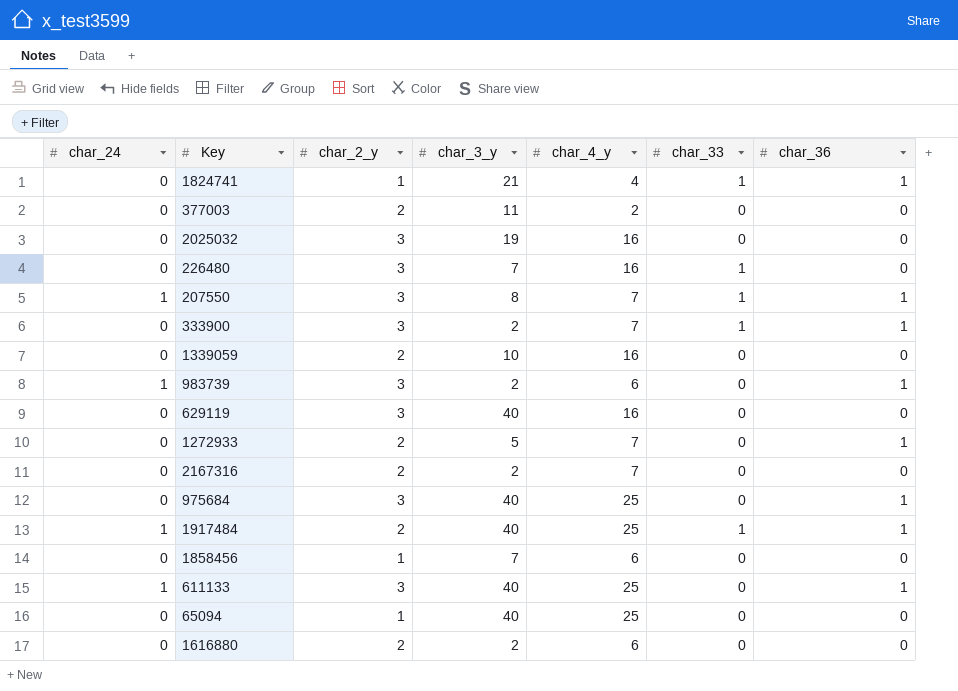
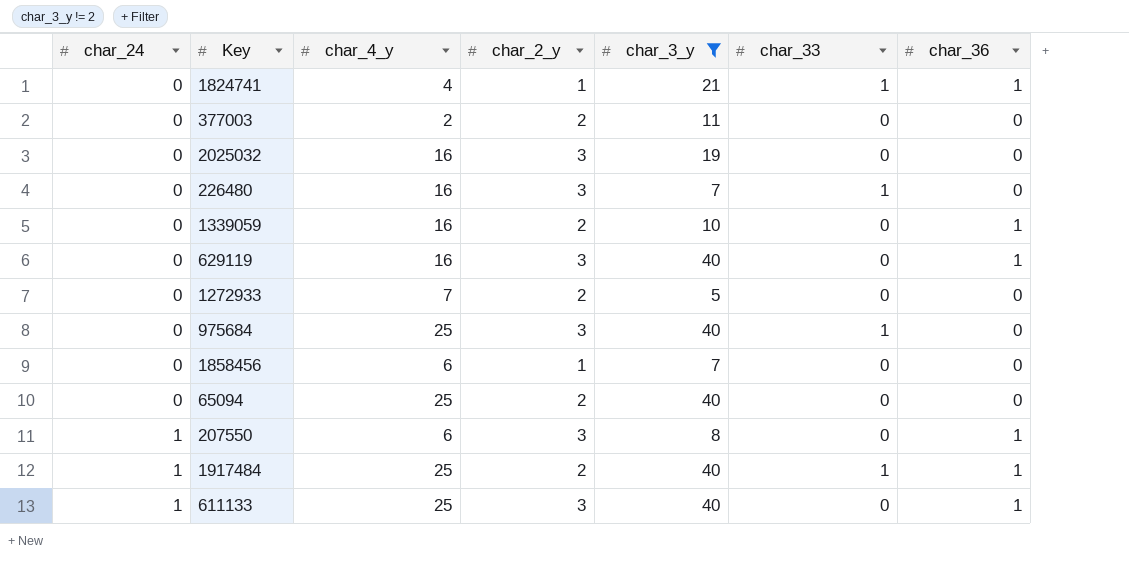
filter: none -> char_3_y != 2
row order: none -> char_24 ascending
column char_4_y | position: 5 -> 3
1339059 | char_36: 0 -> 1
629119 | char_36: 0 -> 1
1272933 | char_36: 1 -> 0
975684 | char_33: 0 -> 1
975684 | char_36: 1 -> 0
65094 | char_2_y: 1 -> 2
207550 | char_4_y: 7 -> 6
207550 | char_33: 1 -> 0

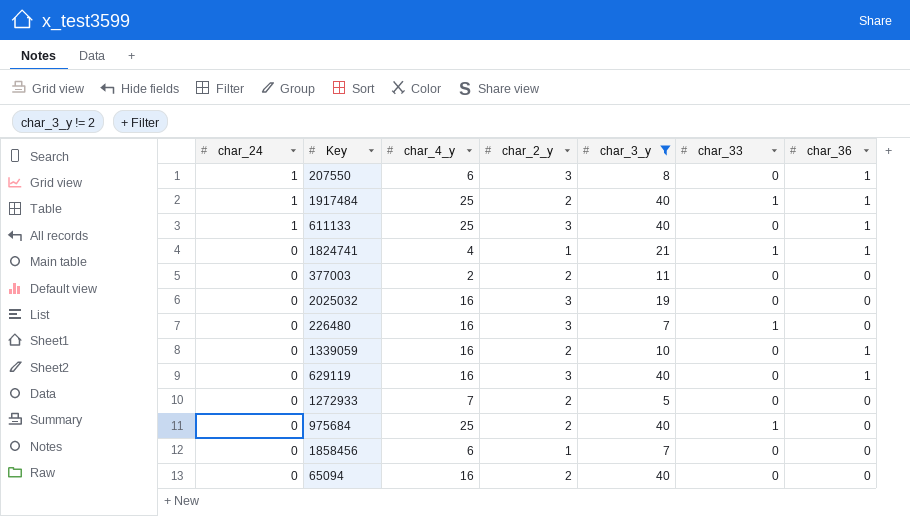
row order: char_24 ascending -> char_24 descending
975684 | char_2_y: 3 -> 2
65094 | char_4_y: 25 -> 16

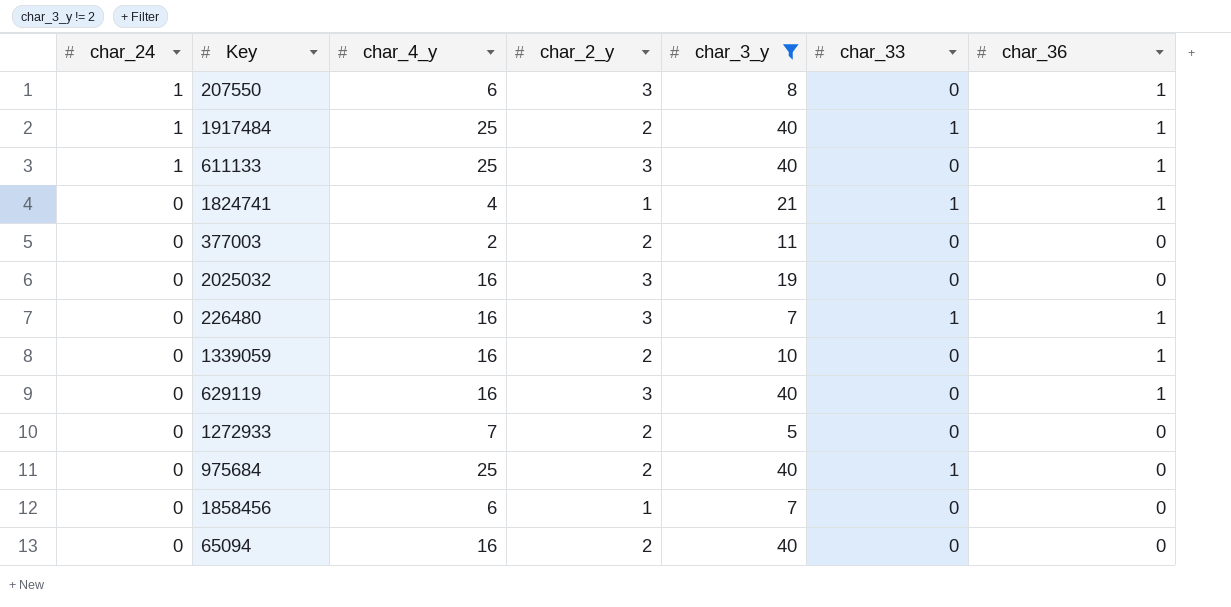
226480 | char_36: 0 -> 1

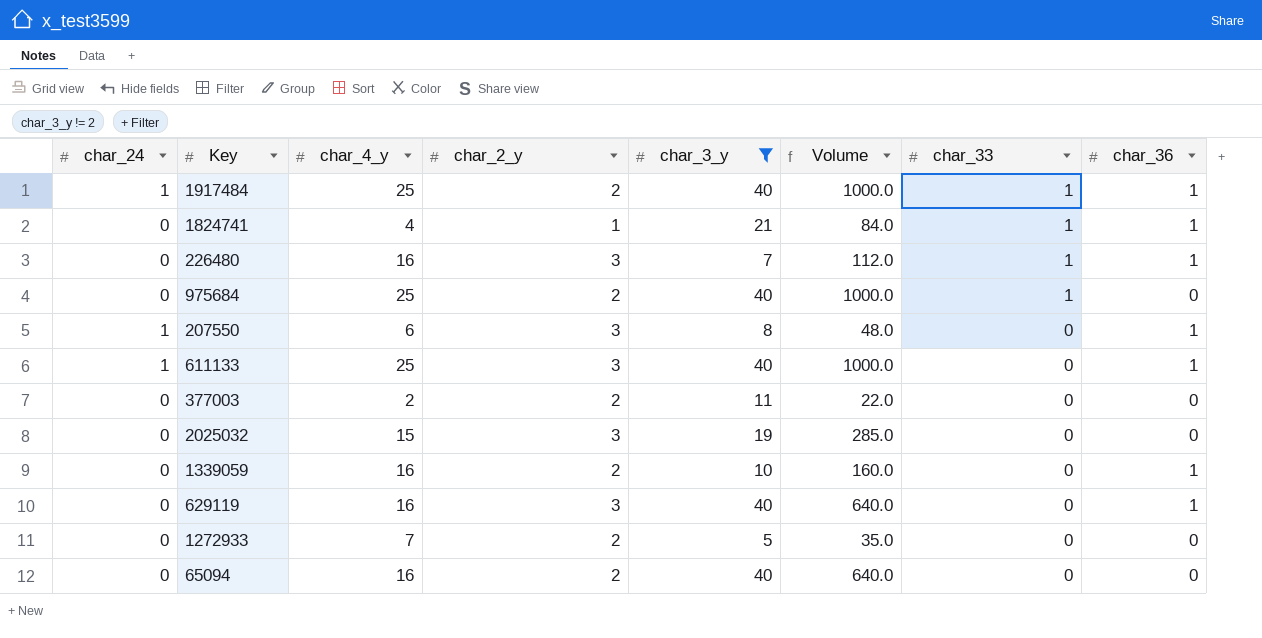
row order: char_24 descending -> char_33 descending
column Volume | formula: none -> [char_4_y] * [char_3_y]
row 1858456: 0 | 6 | 1 | 7 | 0 | 0 -> none
2025032 | char_4_y: 16 -> 15

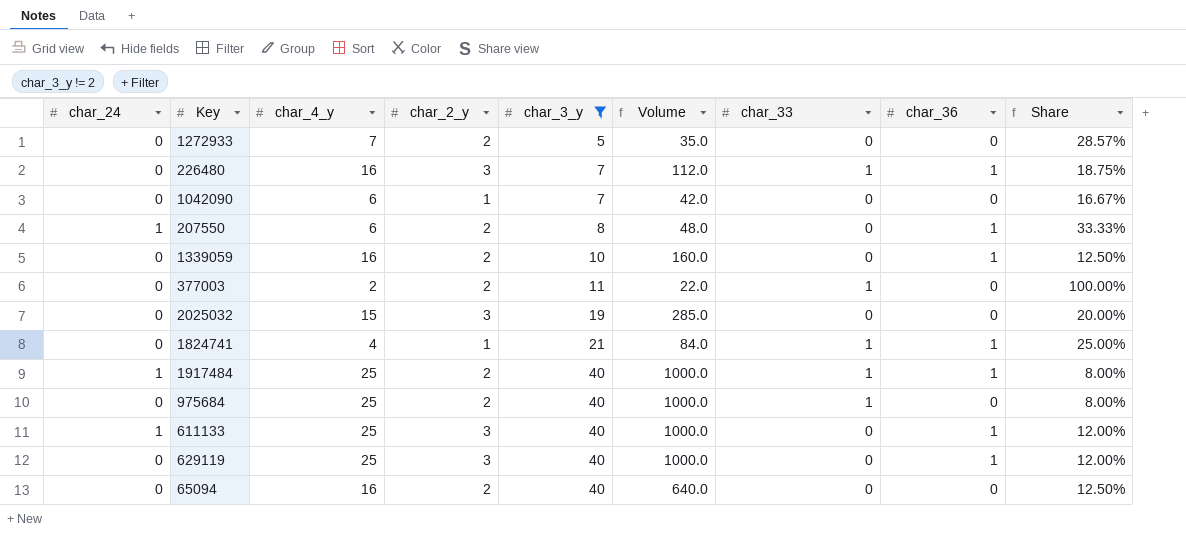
row order: char_33 descending -> char_3_y ascending
column Share | formula: none -> [char_2_y] / [char_4_y]
row 1042090: none -> 0 | 6 | 1 | 7 | 42.0 | 0 | 0 | 16.67%
207550 | char_2_y: 3 -> 2
377003 | char_33: 0 -> 1
629119 | char_4_y: 16 -> 25
629119 | Volume: 640.0 -> 1000.0

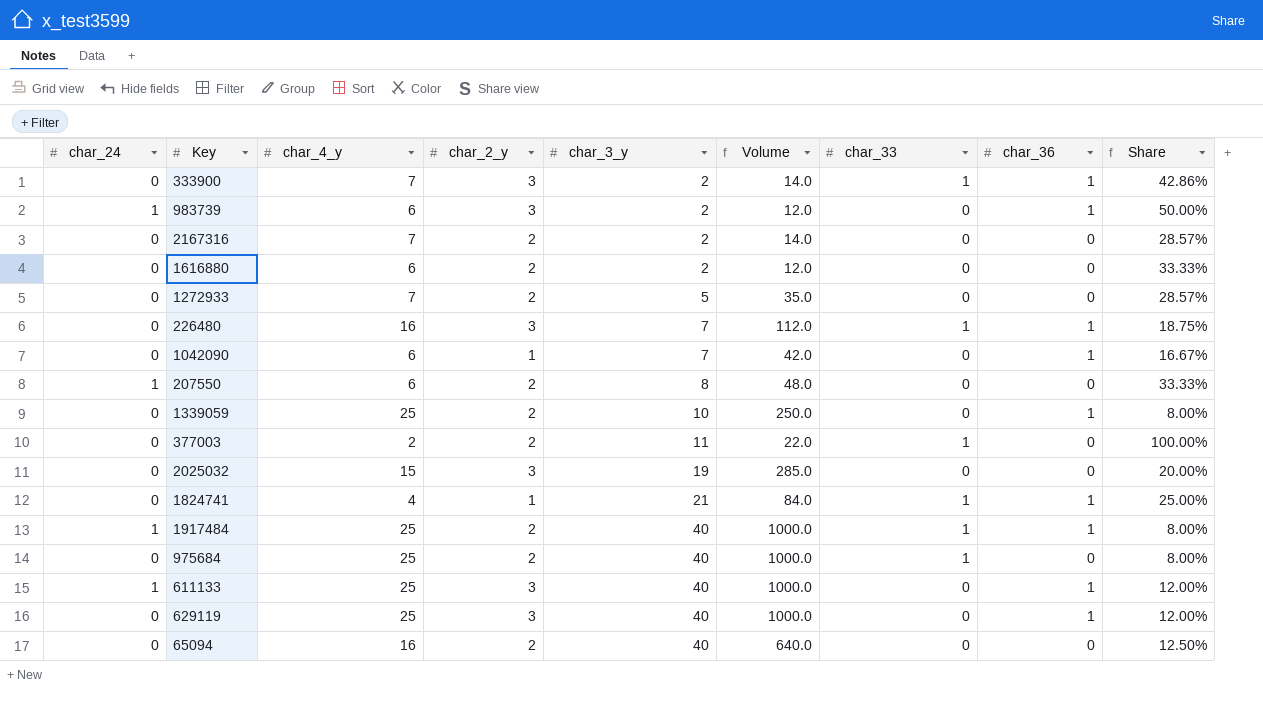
filter: char_3_y != 2 -> none
1042090 | char_36: 0 -> 1
207550 | char_36: 1 -> 0
1339059 | char_4_y: 16 -> 25
1339059 | Volume: 160.0 -> 250.0
1339059 | Share: 12.50% -> 8.00%

